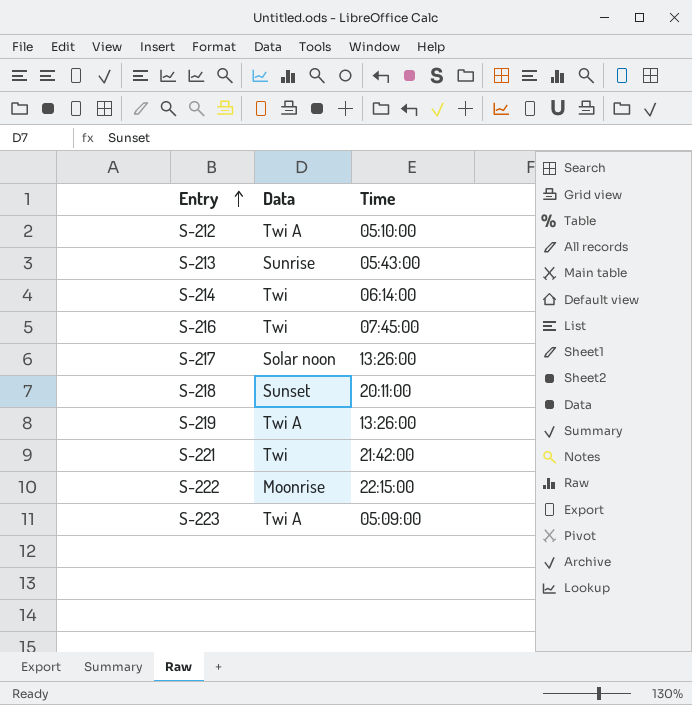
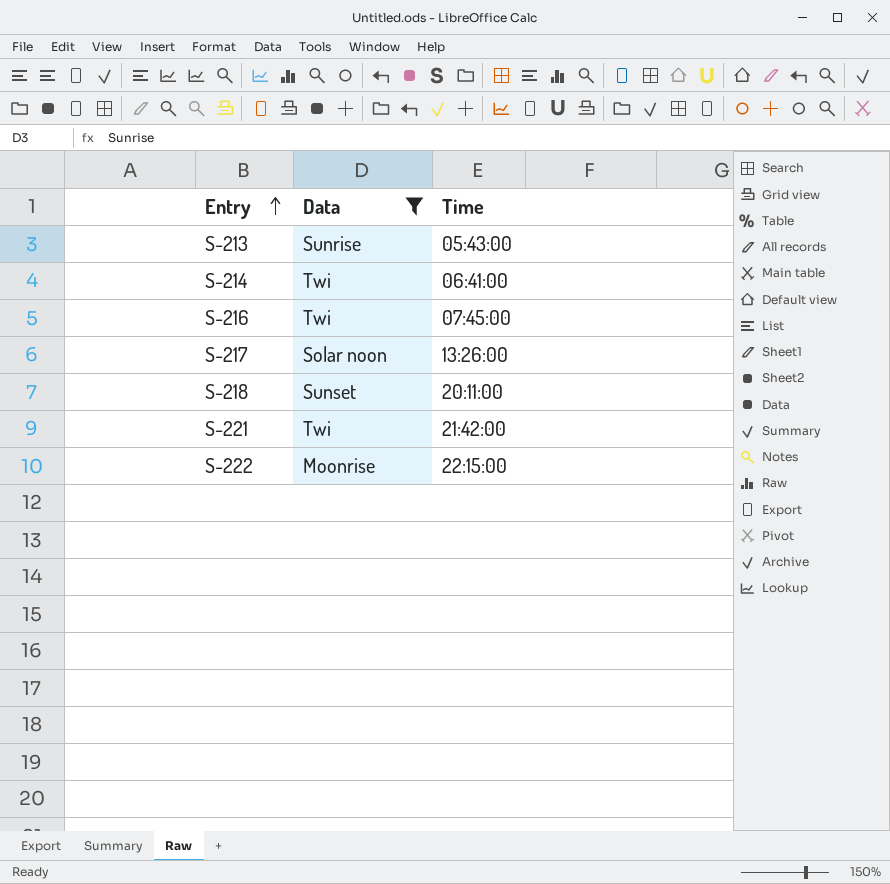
filter: none -> Data != Twi A
S-214 | Time: 06:14:00 -> 06:41:00

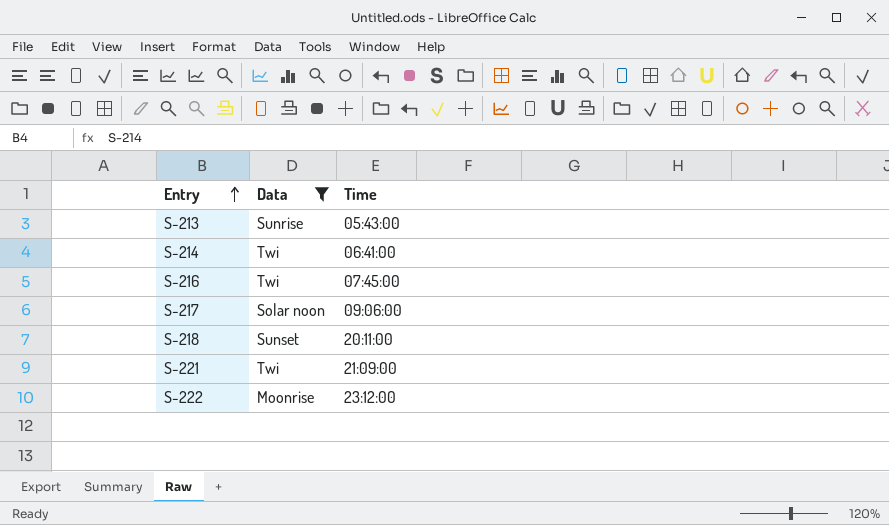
S-217 | Time: 13:26:00 -> 09:06:00
S-221 | Time: 21:42:00 -> 21:09:00
S-222 | Time: 22:15:00 -> 23:12:00

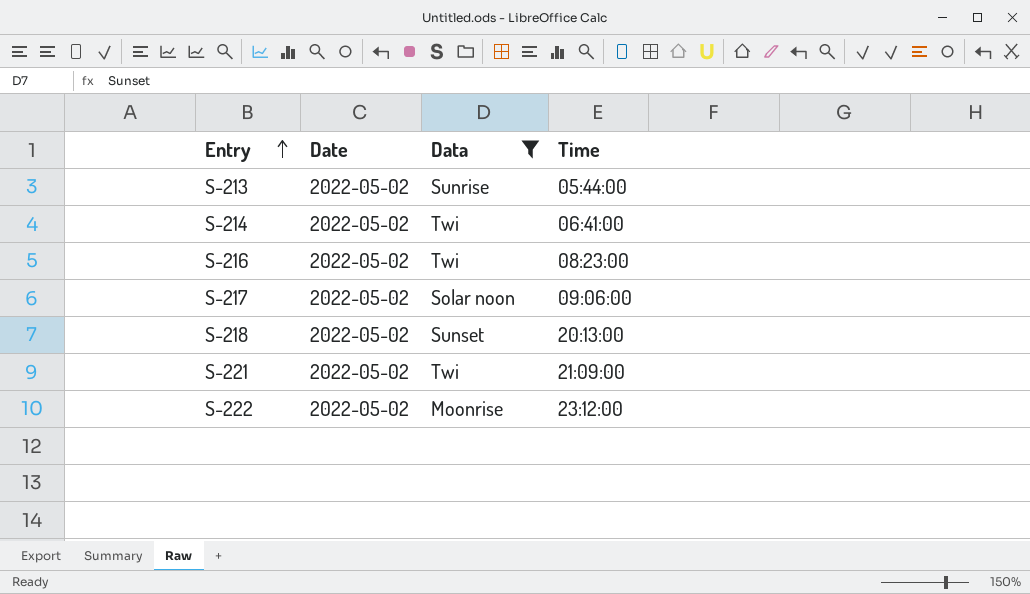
column Date | position: none -> 2
S-213 | Time: 05:43:00 -> 05:44:00
S-216 | Time: 07:45:00 -> 08:23:00
S-218 | Time: 20:11:00 -> 20:13:00

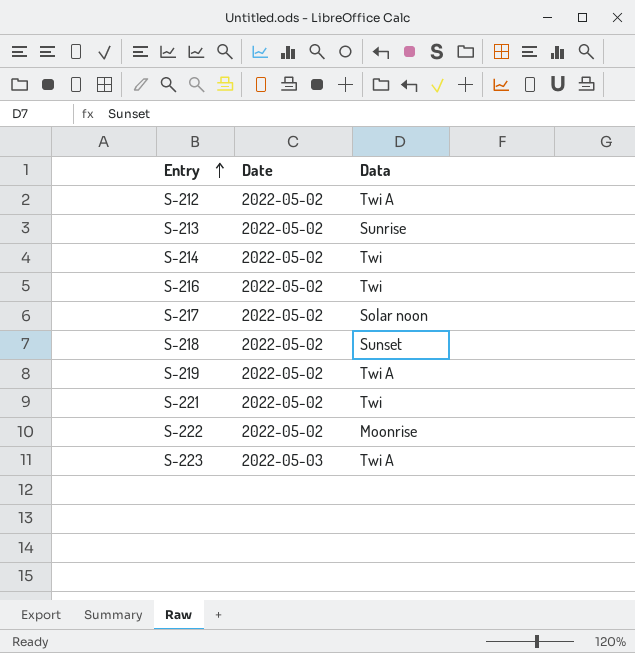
filter: Data != Twi A -> none
column Time | position: 4 -> none

